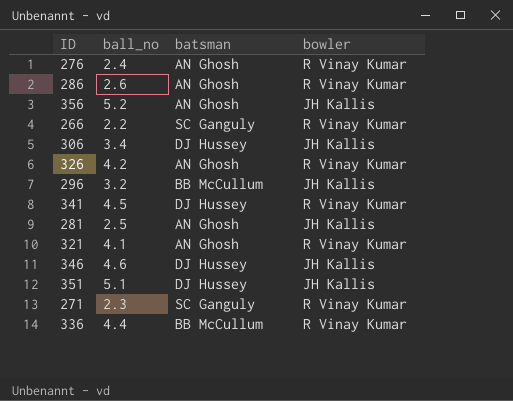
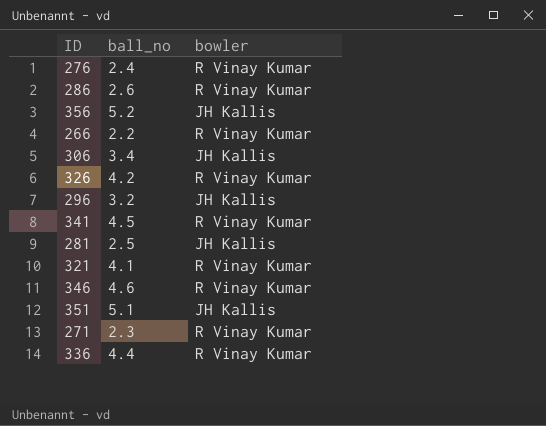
column batsman | position: 3 -> none
346 | bowler: JH Kallis -> R Vinay Kumar

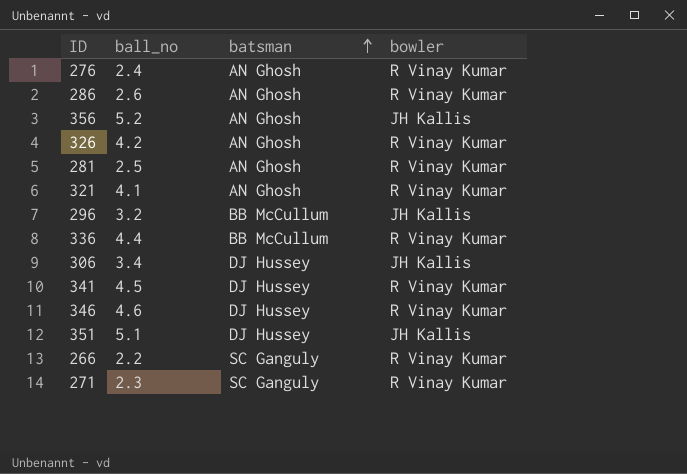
row order: none -> batsman ascending
column batsman | position: none -> 3
281 | bowler: JH Kallis -> R Vinay Kumar

